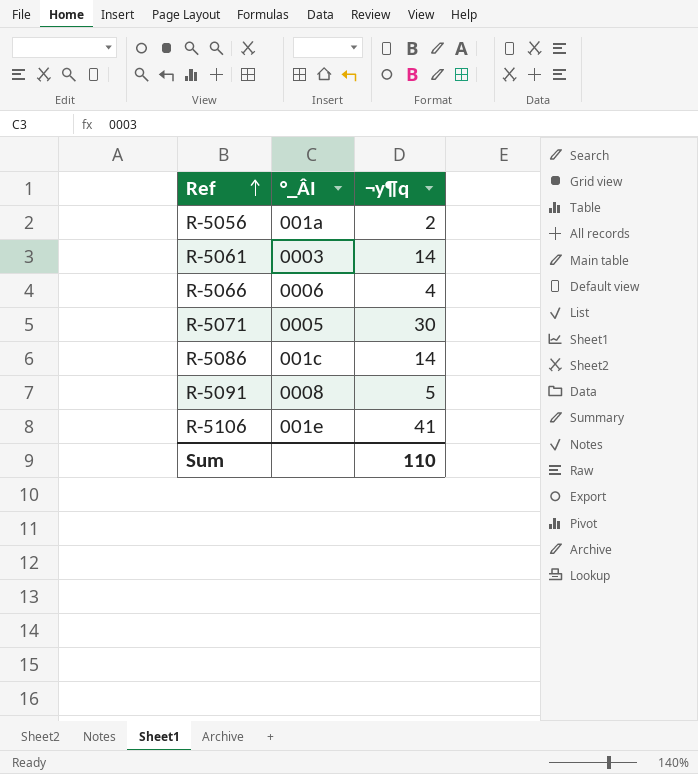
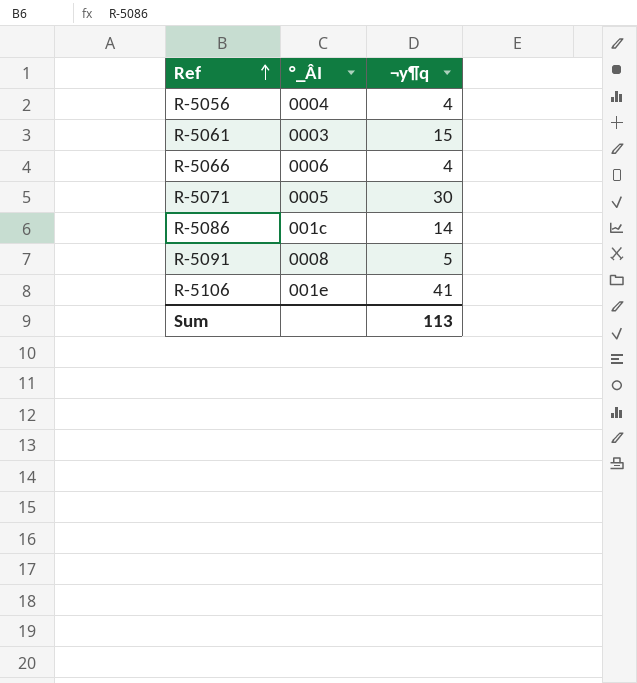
R-5056 | °_ÂI: 001a -> 0004
R-5056 | ¬y¶q: 2 -> 4
R-5061 | ¬y¶q: 14 -> 15
Sum | ¬y¶q: 110 -> 113

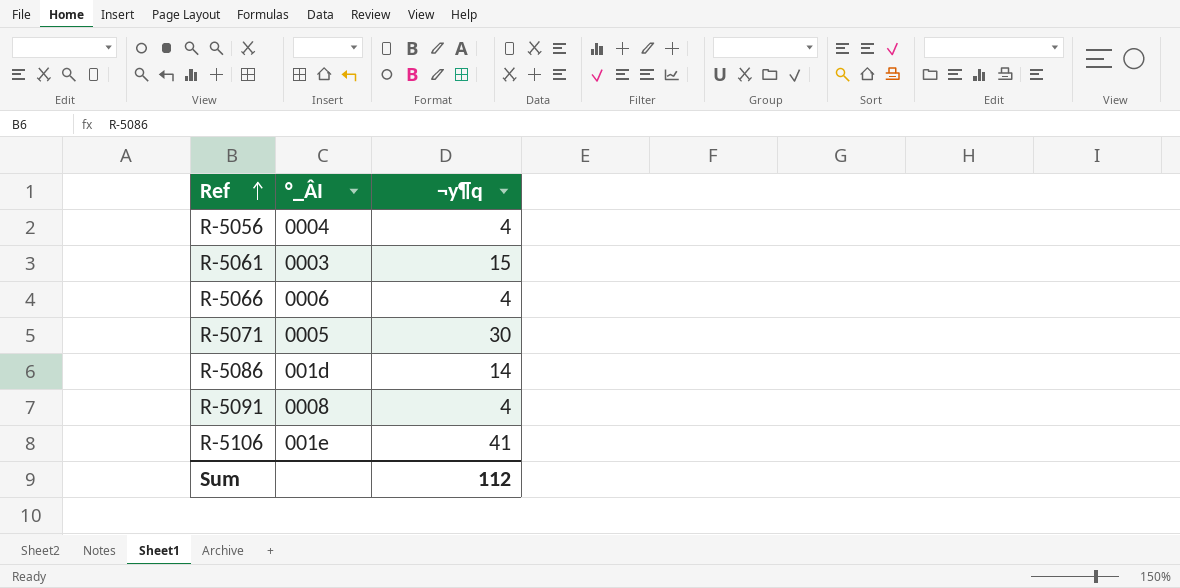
R-5086 | °_ÂI: 001c -> 001d
R-5091 | ¬y¶q: 5 -> 4
Sum | ¬y¶q: 113 -> 112

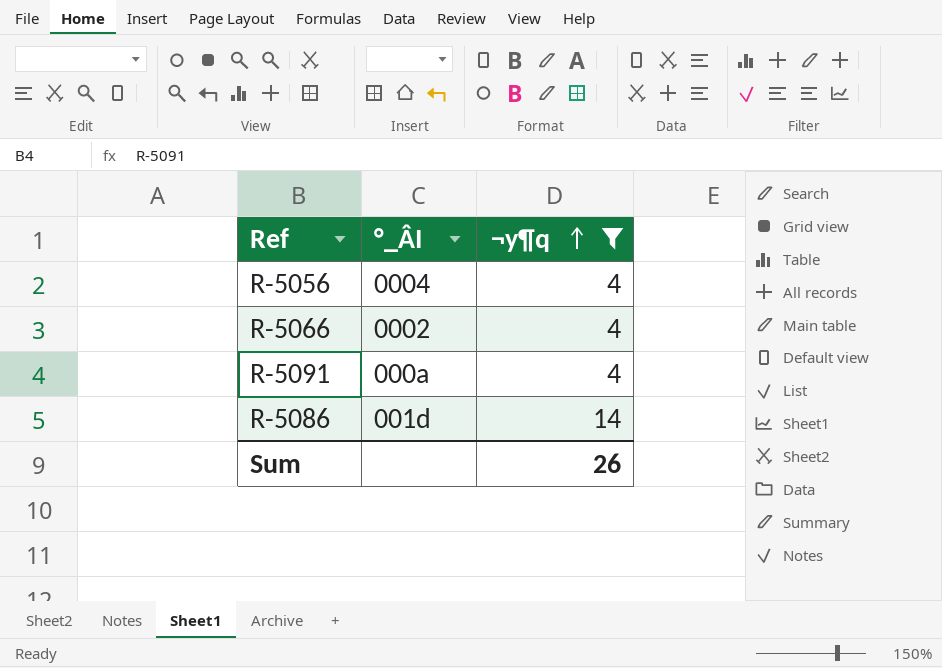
filter: none -> ¬y¶q <= 14
row order: Ref ascending -> ¬y¶q ascending
R-5066 | °_ÂI: 0006 -> 0002
R-5091 | °_ÂI: 0008 -> 000a
Sum | ¬y¶q: 112 -> 26

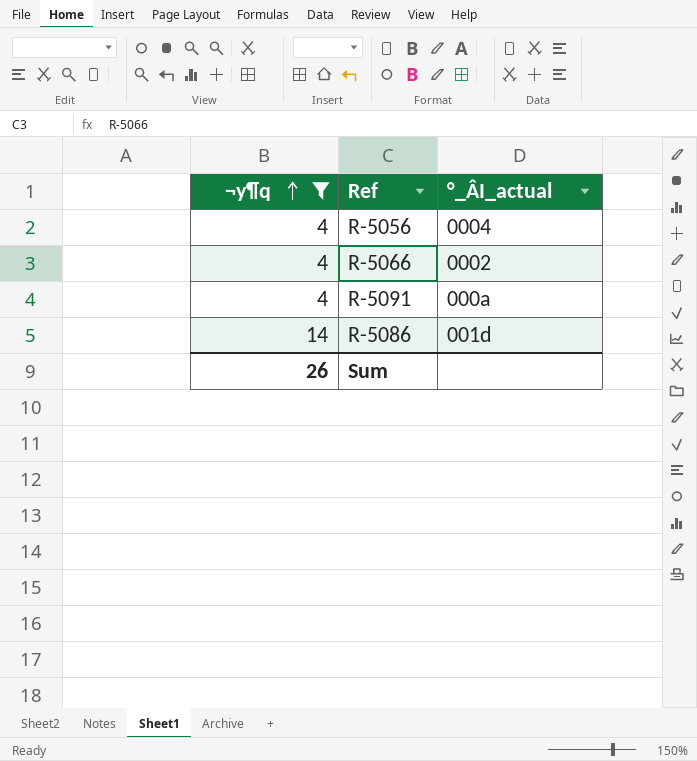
column ¬y¶q | position: 3 -> 1
column name: °_ÂI -> °_ÂI_actual

